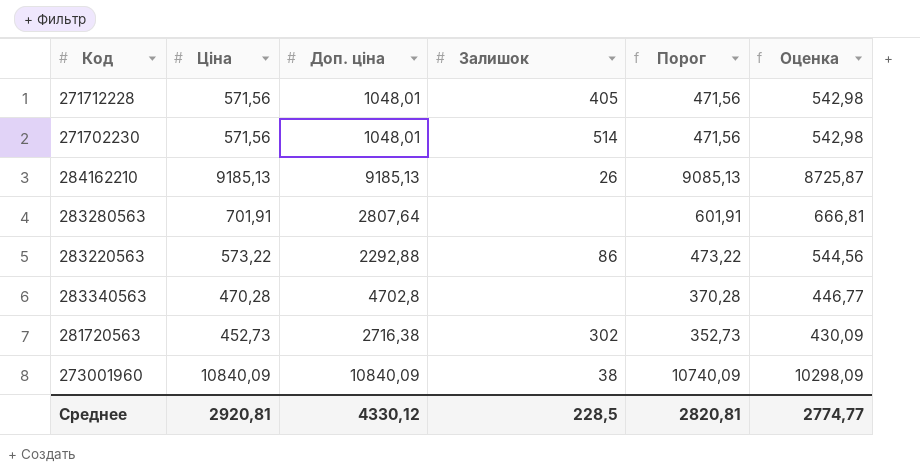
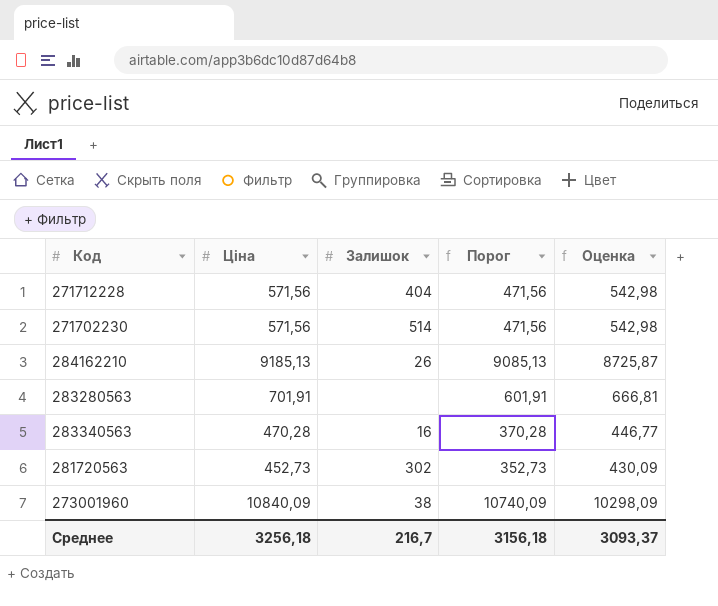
column Доп. ціна | position: 3 -> none
row 283220563: 573,22 | 2292,88 | 86 | 473,22 | 544,56 -> none
271712228 | Залишок: 405 -> 404
283340563 | Залишок: none -> 16
Среднее | Ціна: 2920,81 -> 3256,18
Среднее | Залишок: 228,5 -> 216,7
Среднее | Порог: 2820,81 -> 3156,18
Среднее | Оценка: 2774,77 -> 3093,37

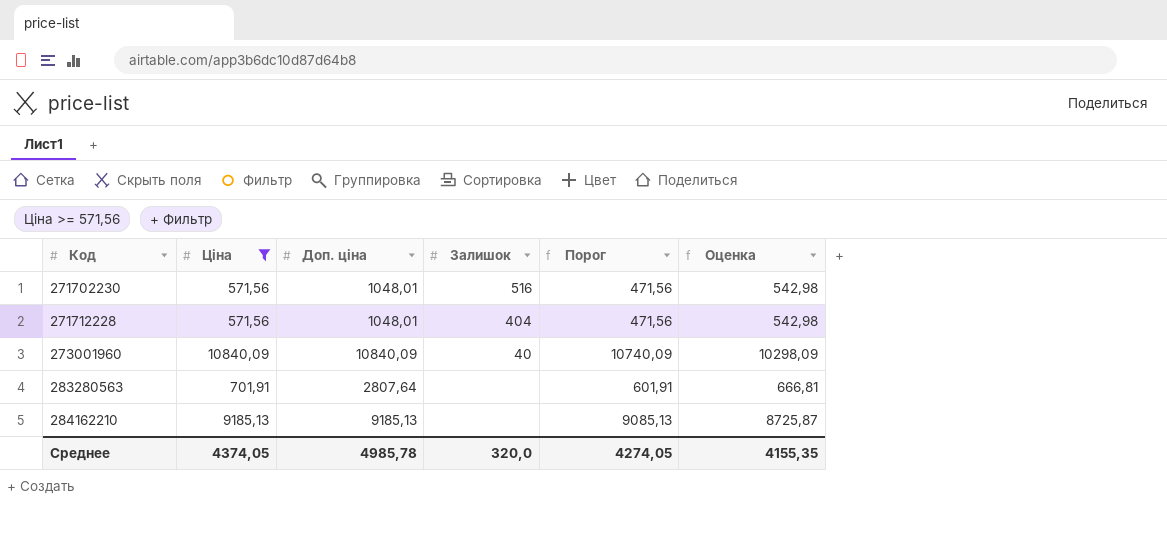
filter: none -> Ціна >= 571,56
row order: none -> Код ascending
column Доп. ціна | position: none -> 3
271702230 | Залишок: 514 -> 516
273001960 | Залишок: 38 -> 40
284162210 | Залишок: 26 -> none
Среднее | Ціна: 3256,18 -> 4374,05
Среднее | Залишок: 216,7 -> 320,0
Среднее | Порог: 3156,18 -> 4274,05
Среднее | Оценка: 3093,37 -> 4155,35

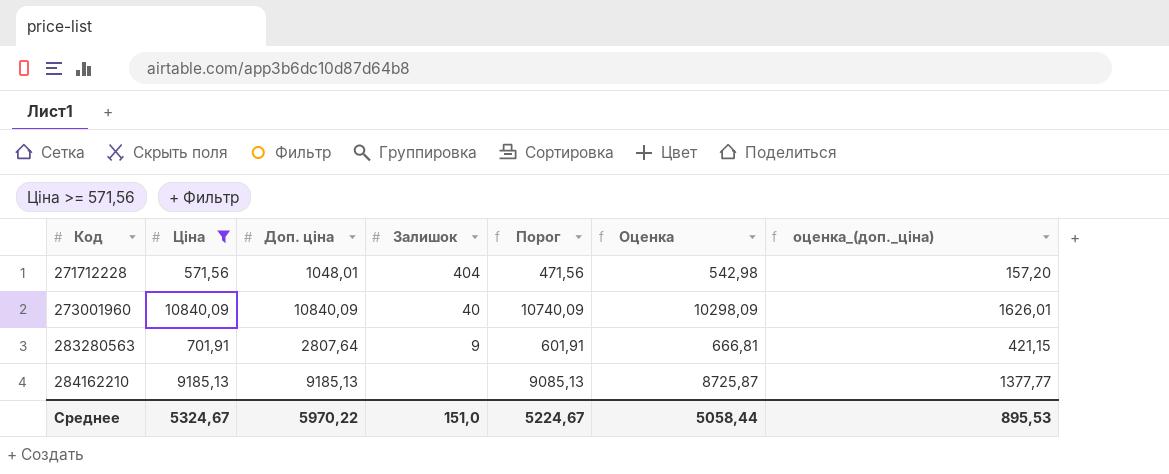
column оценка_(доп._ціна) | formula: none -> [Доп. ціна] * 0,15
row 271702230: 571,56 | 1048,01 | 516 | 471,56 | 542,98 -> none
283280563 | Залишок: none -> 9
Среднее | Ціна: 4374,05 -> 5324,67
Среднее | Доп. ціна: 4985,78 -> 5970,22
Среднее | Залишок: 320,0 -> 151,0
Среднее | Порог: 4274,05 -> 5224,67
Среднее | Оценка: 4155,35 -> 5058,44

